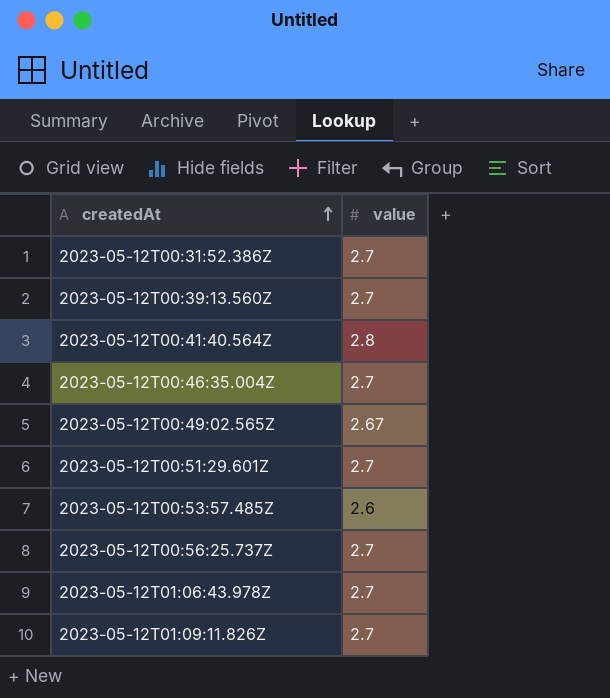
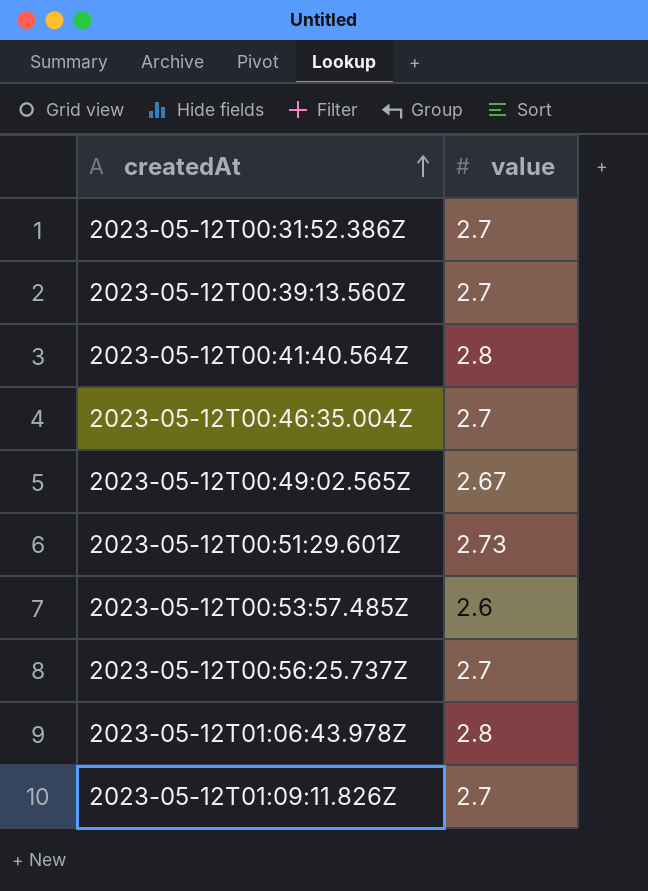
2023-05-12T00:51:29.601Z | value: 2.7 -> 2.73
2023-05-12T01:06:43.978Z | value: 2.7 -> 2.8

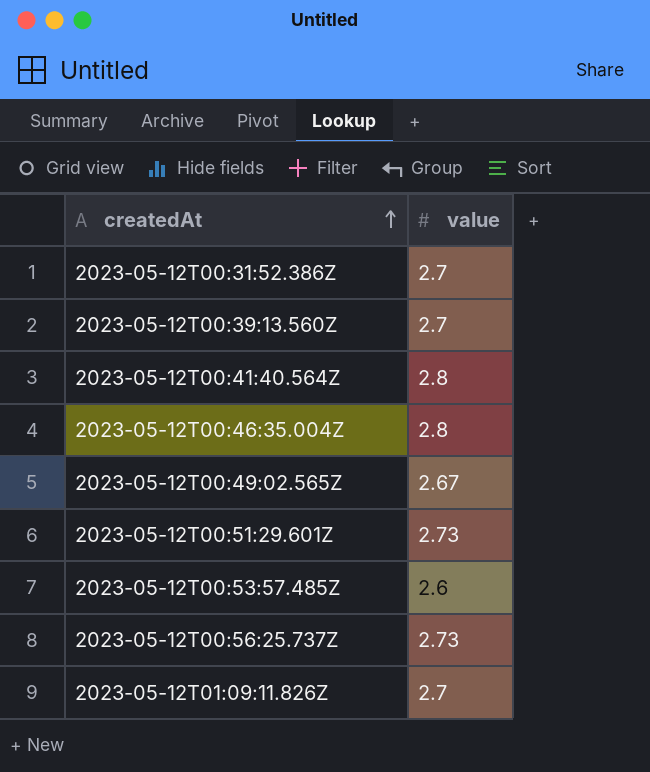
row 2023-05-12T01:06:43.978Z: 2.8 -> none
2023-05-12T00:46:35.004Z | value: 2.7 -> 2.8
2023-05-12T00:56:25.737Z | value: 2.7 -> 2.73

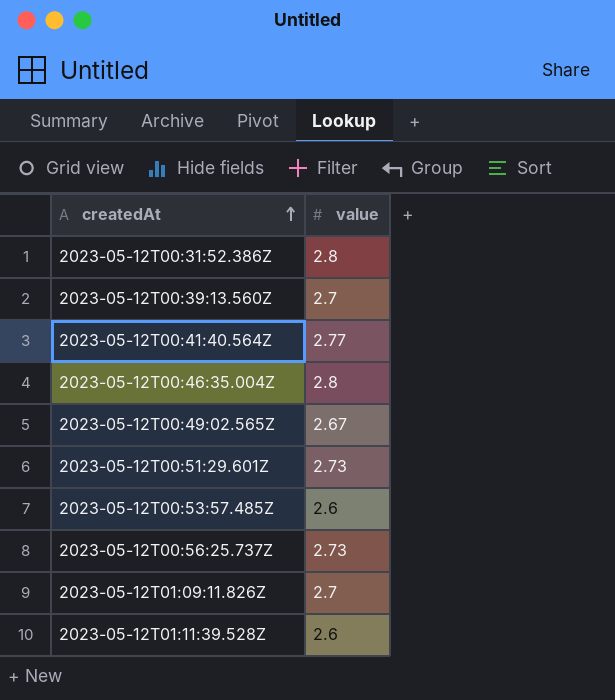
2023-05-12T00:31:52.386Z | value: 2.7 -> 2.8
2023-05-12T00:41:40.564Z | value: 2.8 -> 2.77
row 2023-05-12T01:11:39.528Z: none -> 2.6

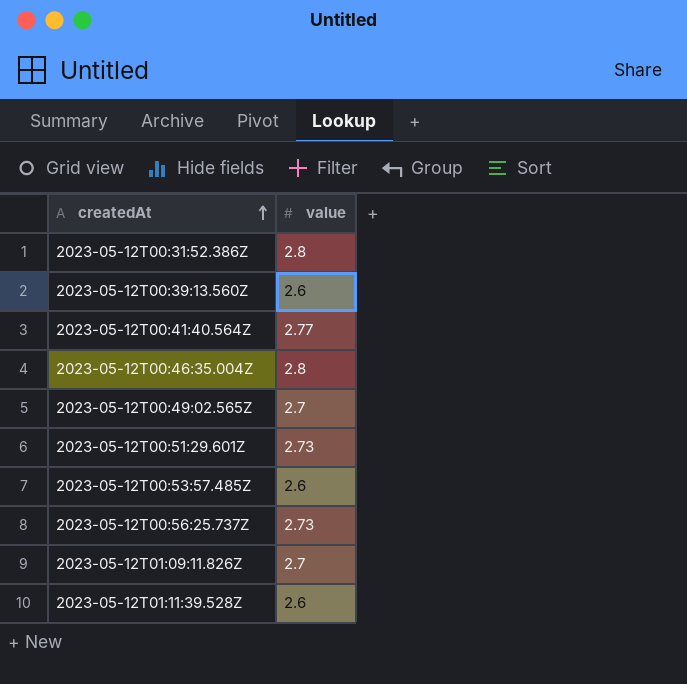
2023-05-12T00:39:13.560Z | value: 2.7 -> 2.6
2023-05-12T00:49:02.565Z | value: 2.67 -> 2.7

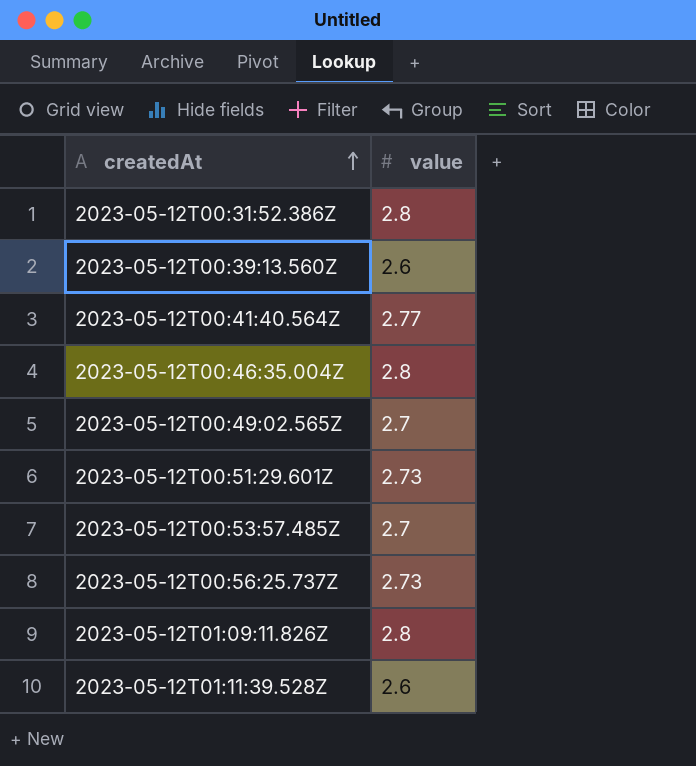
2023-05-12T00:53:57.485Z | value: 2.6 -> 2.7
2023-05-12T01:09:11.826Z | value: 2.7 -> 2.8

